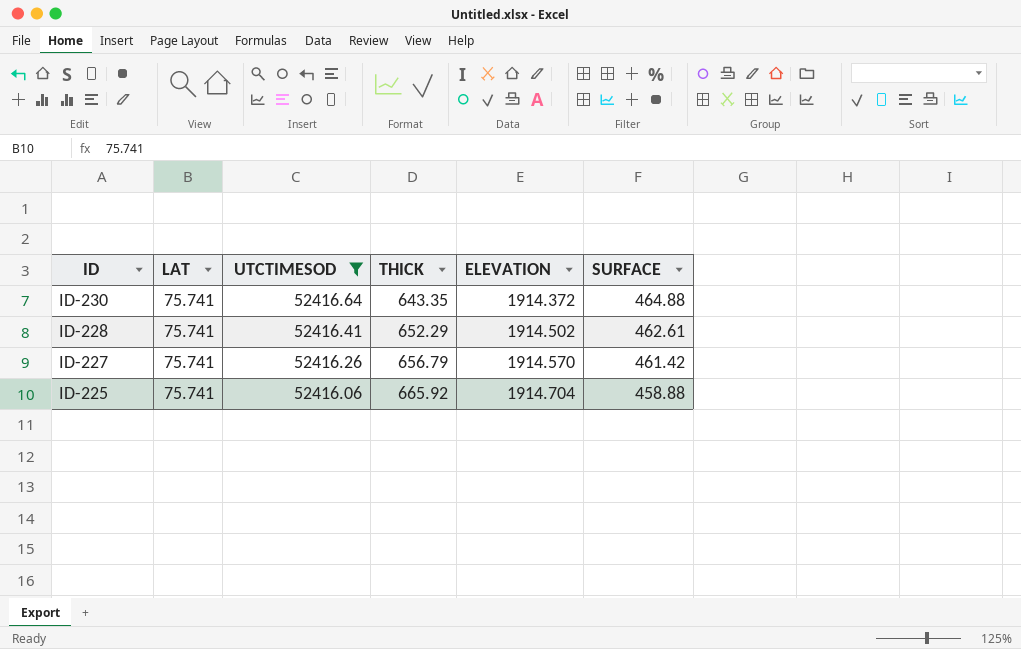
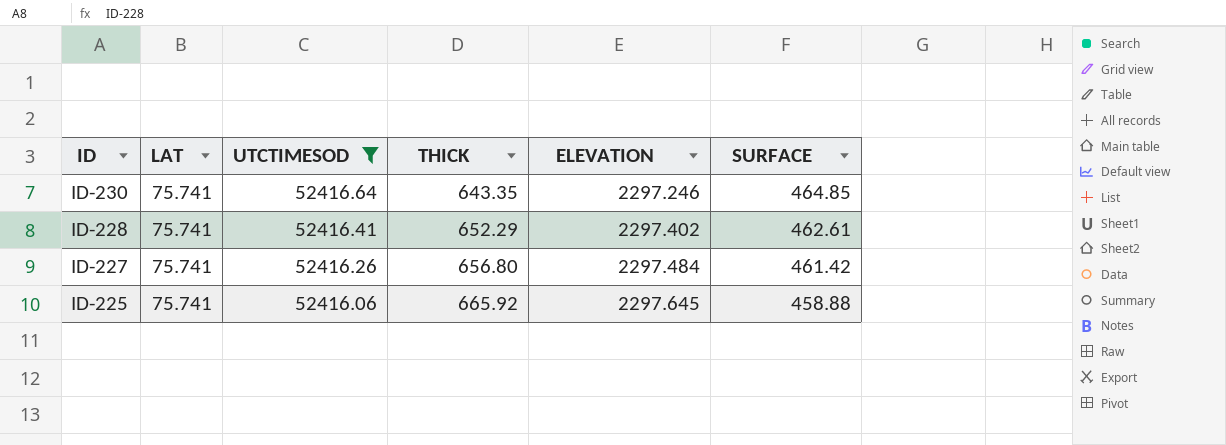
ID-230 | ELEVATION: 1914.372 -> 2297.246
ID-230 | SURFACE: 464.88 -> 464.85
ID-228 | ELEVATION: 1914.502 -> 2297.402
ID-227 | THICK: 656.79 -> 656.80
ID-227 | ELEVATION: 1914.570 -> 2297.484
ID-225 | ELEVATION: 1914.704 -> 2297.645

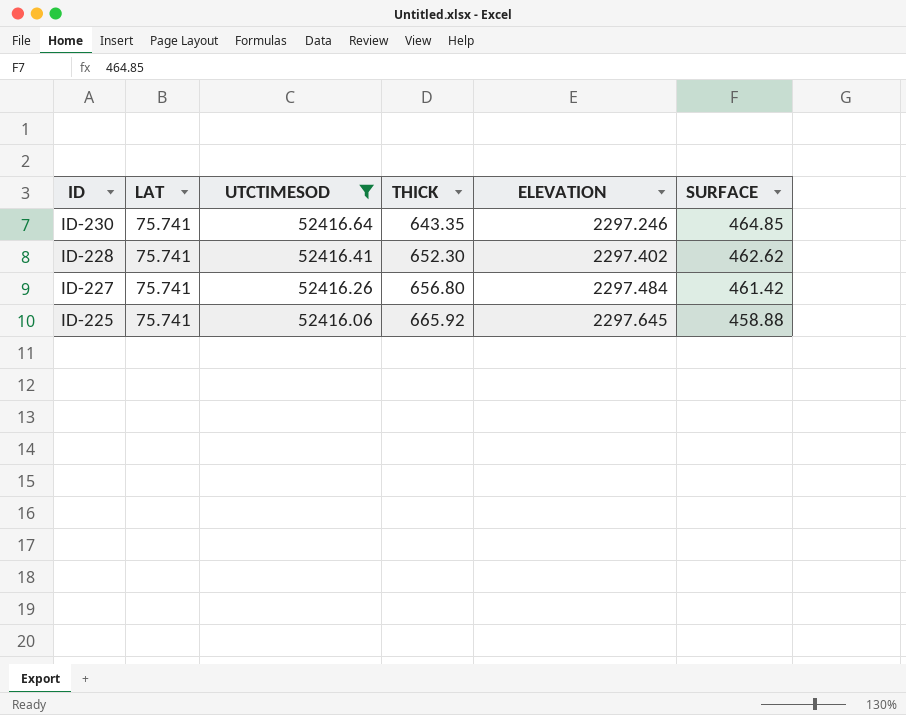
ID-228 | THICK: 652.29 -> 652.30
ID-228 | SURFACE: 462.61 -> 462.62

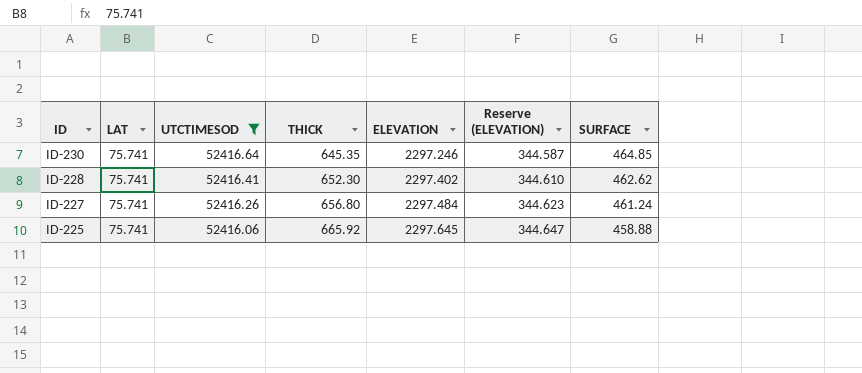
column Reserve (ELEVATION) | formula: none -> [ELEVATION] * 0.15
ID-230 | THICK: 643.35 -> 645.35
ID-227 | SURFACE: 461.42 -> 461.24

